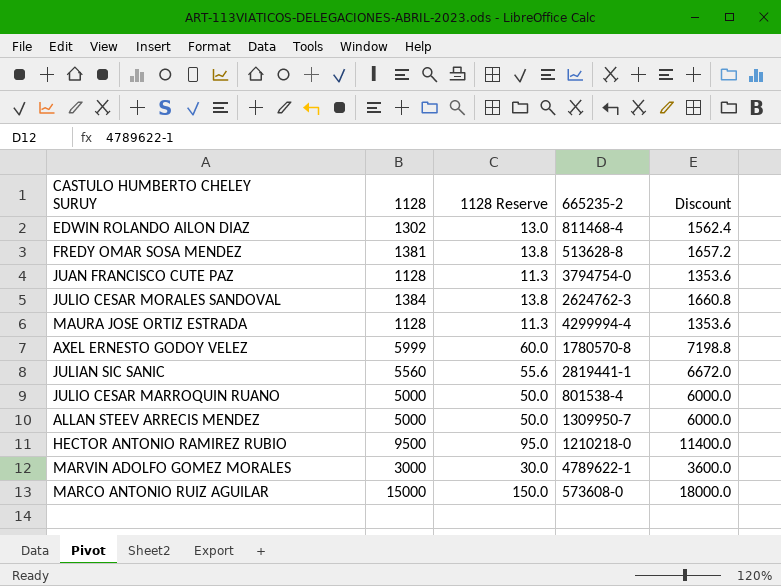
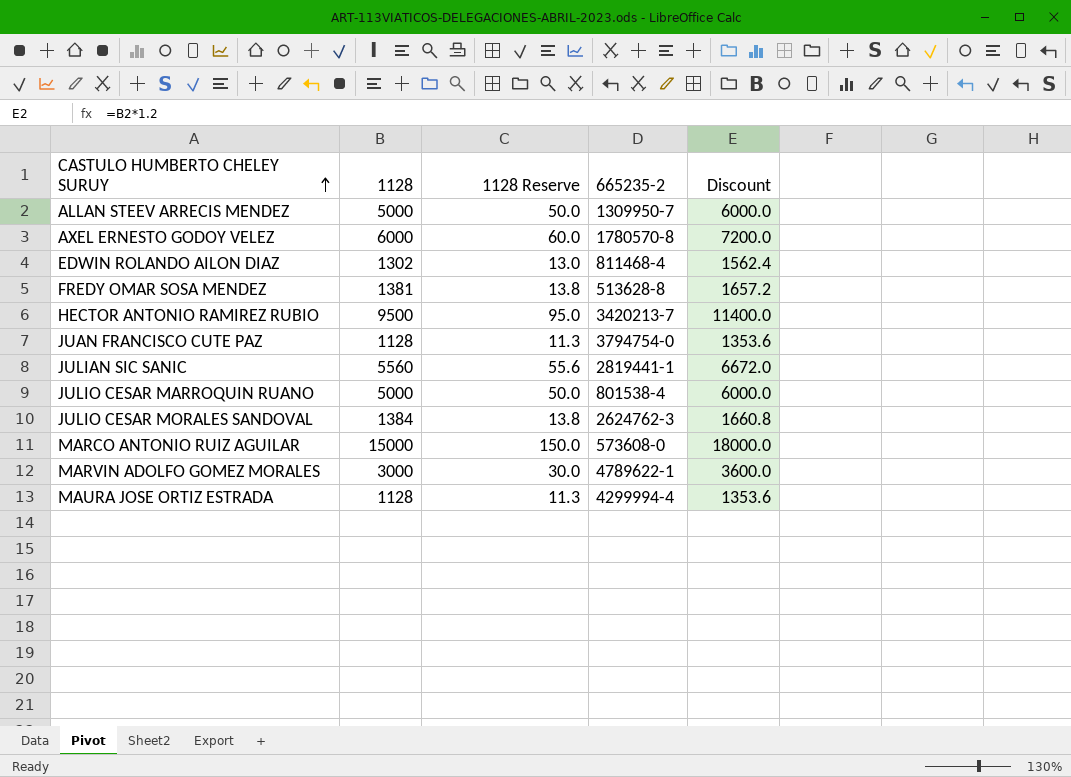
row order: none -> CASTULO HUMBERTO CHELEY SURUY ascending
AXEL ERNESTO GODOY VELEZ | 1128: 5999 -> 6000
AXEL ERNESTO GODOY VELEZ | Discount: 7198.8 -> 7200.0
HECTOR ANTONIO RAMIREZ RUBIO | 665235-2: 1210218-0 -> 3420213-7

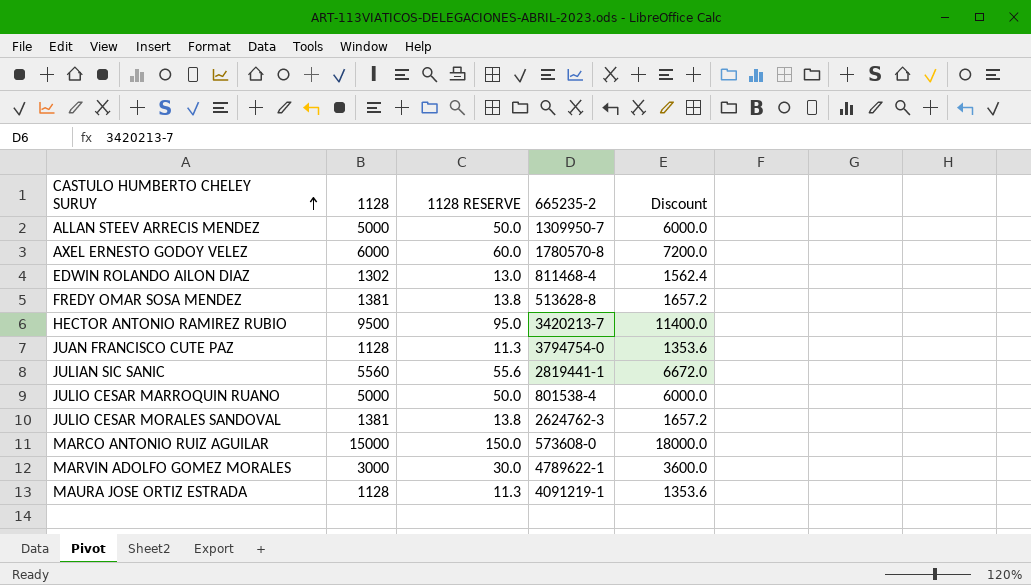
column name: 1128 Reserve -> 1128 RESERVE
JULIO CESAR MORALES SANDOVAL | 1128: 1384 -> 1381
JULIO CESAR MORALES SANDOVAL | Discount: 1660.8 -> 1657.2
MAURA JOSE ORTIZ ESTRADA | 665235-2: 4299994-4 -> 4091219-1

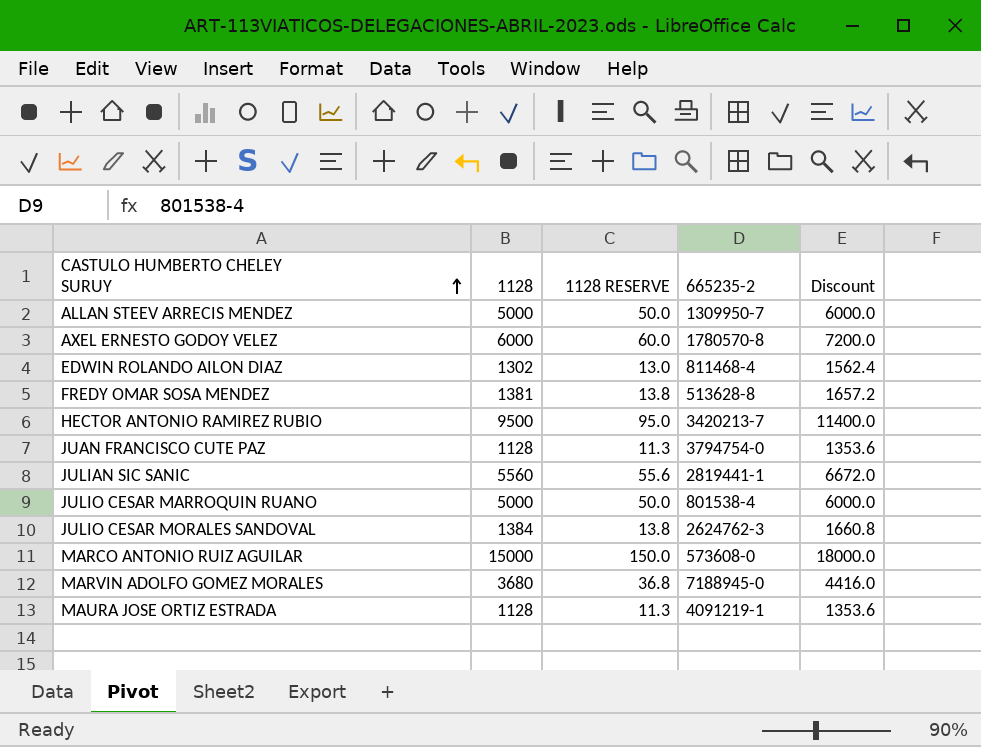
JULIO CESAR MORALES SANDOVAL | 1128: 1381 -> 1384
JULIO CESAR MORALES SANDOVAL | Discount: 1657.2 -> 1660.8
MARVIN ADOLFO GOMEZ MORALES | 1128: 3000 -> 3680
MARVIN ADOLFO GOMEZ MORALES | 1128 RESERVE: 30.0 -> 36.8
MARVIN ADOLFO GOMEZ MORALES | 665235-2: 4789622-1 -> 7188945-0
MARVIN ADOLFO GOMEZ MORALES | Discount: 3600.0 -> 4416.0

